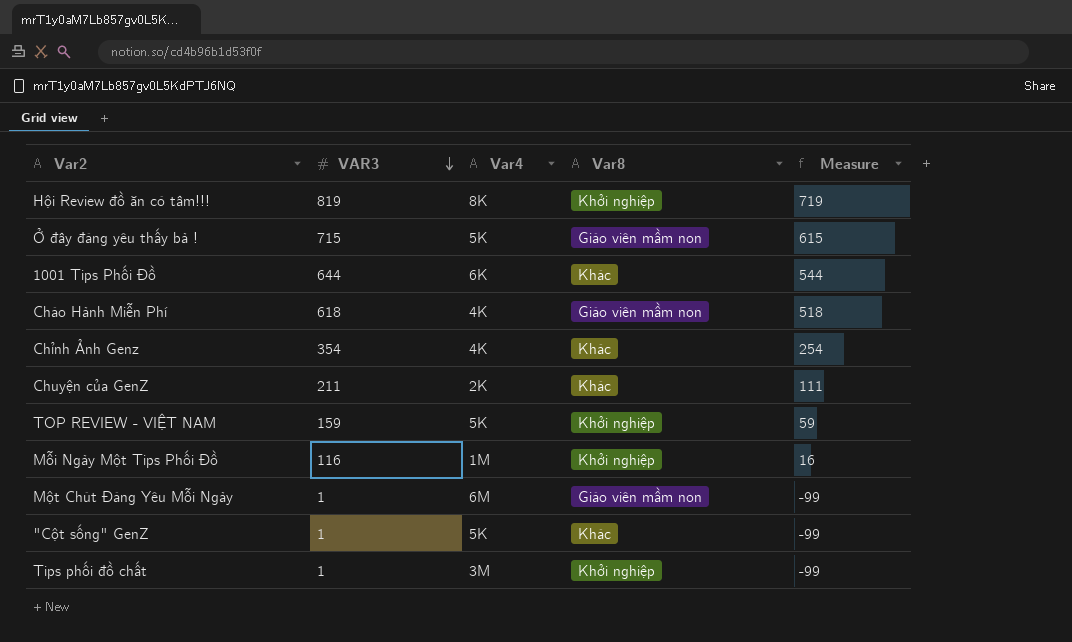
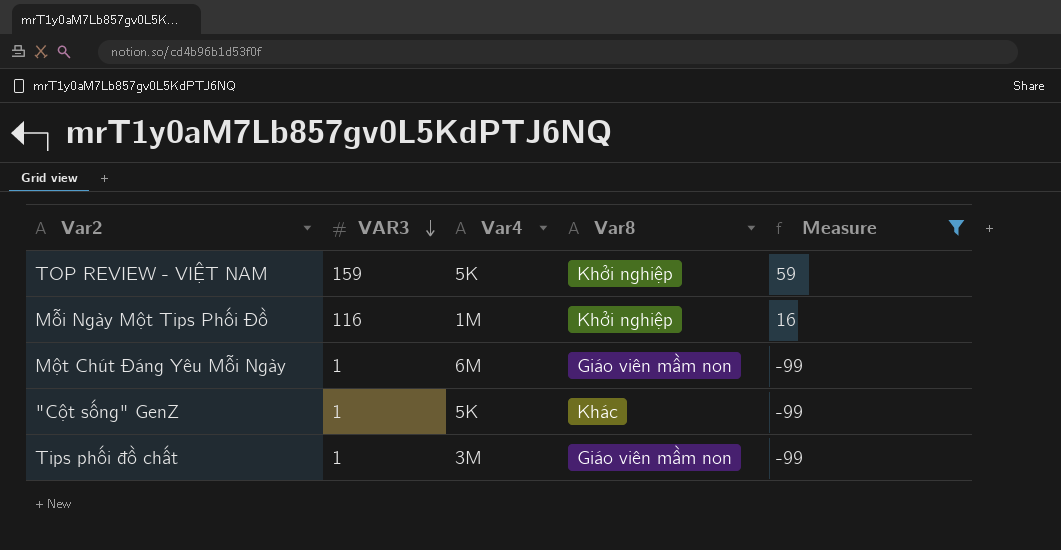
filter: none -> Measure <= 59
Tips phối đồ chất | Var8: Khởi nghiệp -> Giáo viên mầm non

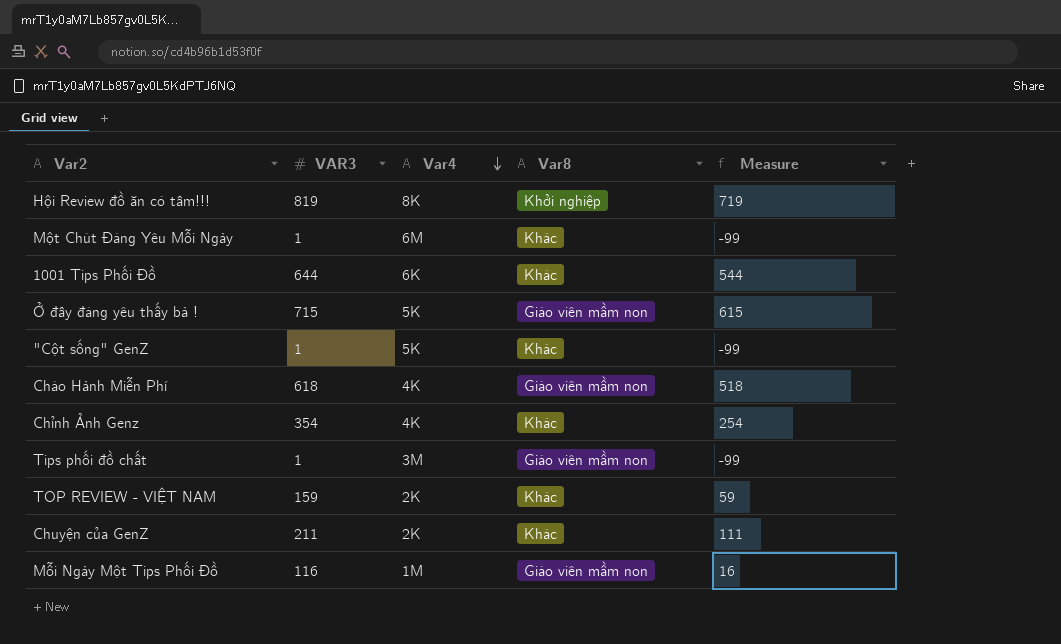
filter: Measure <= 59 -> none
row order: VAR3 descending -> Var4 descending
Một Chút Đáng Yêu Mỗi Ngày | Var8: Giáo viên mầm non -> Khác
TOP REVIEW - VIỆT NAM | Var4: 5K -> 2K
TOP REVIEW - VIỆT NAM | Var8: Khởi nghiệp -> Khác
Mỗi Ngày Một Tips Phối Đồ | Var8: Khởi nghiệp -> Giáo viên mầm non

